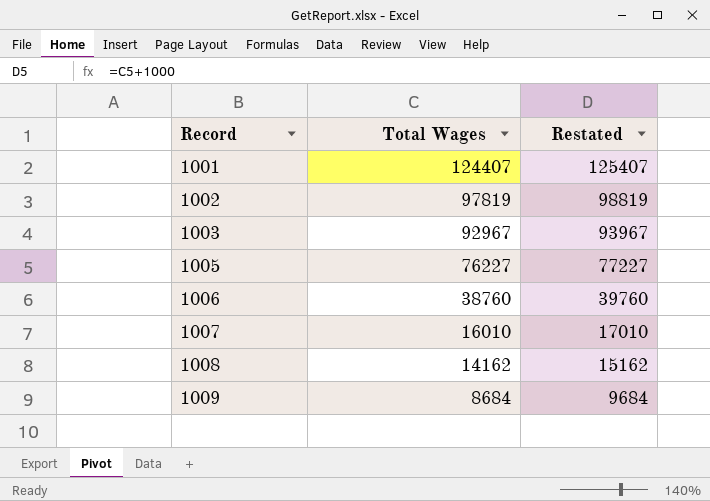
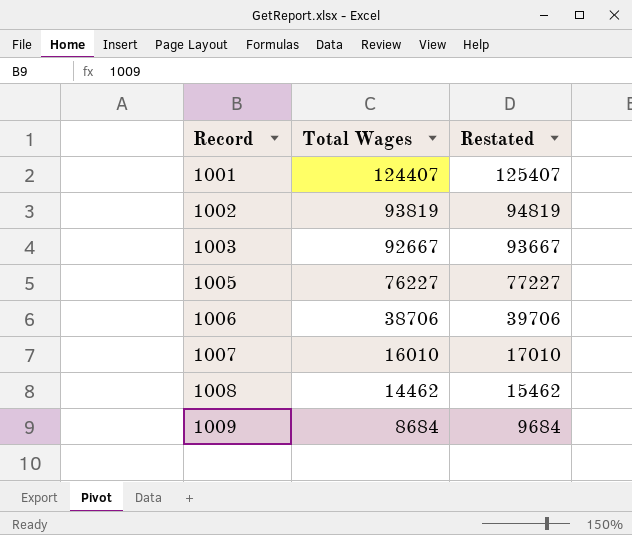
1002 | Total Wages: 97819 -> 93819
1002 | Restated: 98819 -> 94819
1003 | Total Wages: 92967 -> 92667
1003 | Restated: 93967 -> 93667
1006 | Total Wages: 38760 -> 38706
1006 | Restated: 39760 -> 39706
1008 | Total Wages: 14162 -> 14462
1008 | Restated: 15162 -> 15462

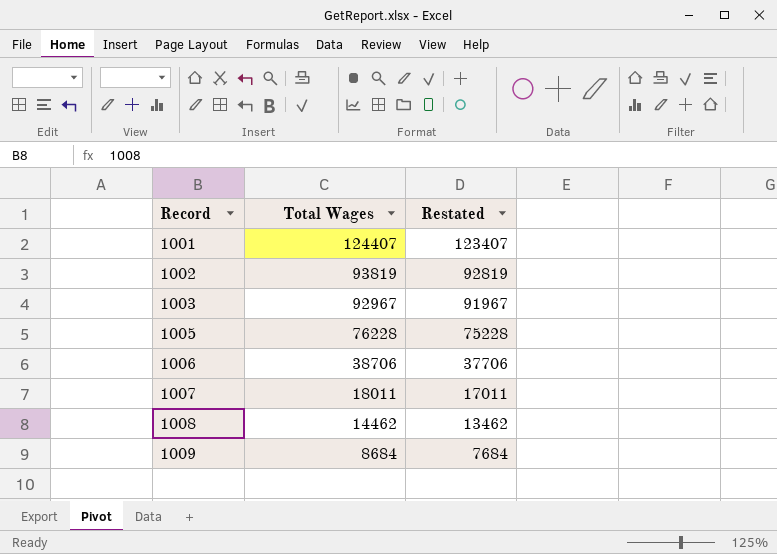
column Restated | formula: [Total Wages] + 1000 -> [Total Wages] - 1000
1003 | Total Wages: 92667 -> 92967
1005 | Total Wages: 76227 -> 76228
1007 | Total Wages: 16010 -> 18011

